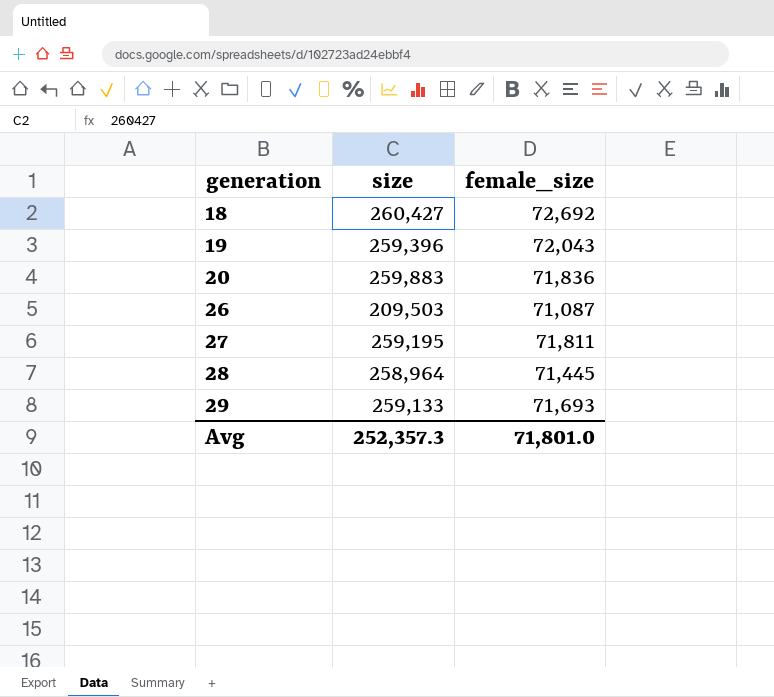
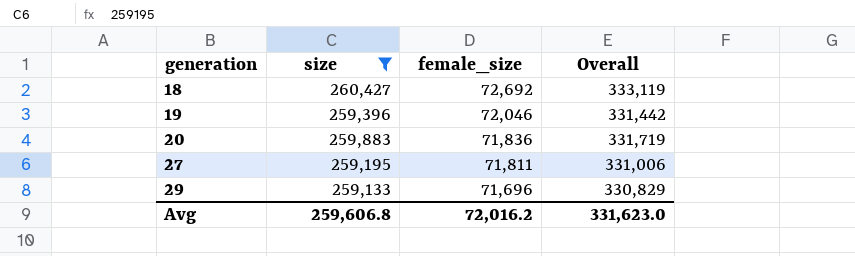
filter: none -> size >= 259,133
column Overall | formula: none -> [size] + [female_size]
19 | female_size: 72,043 -> 72,046
29 | female_size: 71,693 -> 71,696
Avg | size: 252,357.3 -> 259,606.8
Avg | female_size: 71,801.0 -> 72,016.2

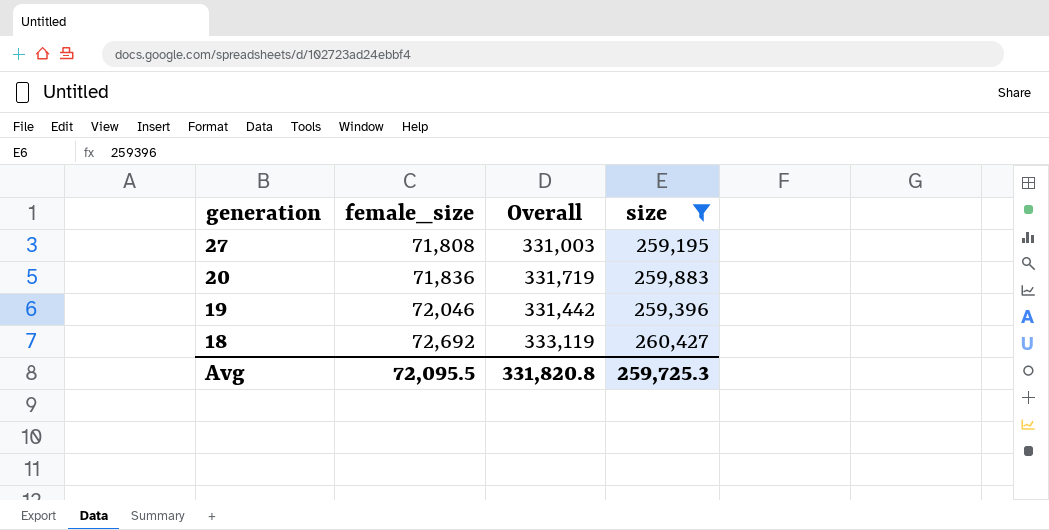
row order: generation ascending -> generation descending
column size | position: 2 -> 4
row 29: 259,133 | 71,696 | 330,829 -> none
27 | female_size: 71,811 -> 71,808
27 | Overall: 331,006 -> 331,003
Avg | female_size: 72,016.2 -> 72,095.5
Avg | Overall: 331,623.0 -> 331,820.8
Avg | size: 259,606.8 -> 259,725.3

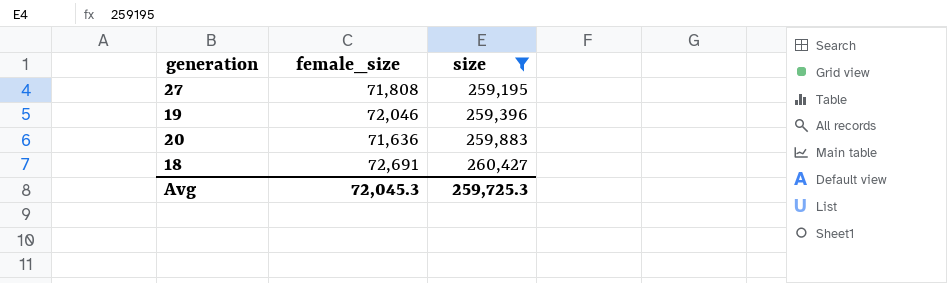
row order: generation descending -> size ascending
column Overall | formula: [female_size] + [size] -> none
20 | female_size: 71,836 -> 71,636
18 | female_size: 72,692 -> 72,691
Avg | female_size: 72,095.5 -> 72,045.3

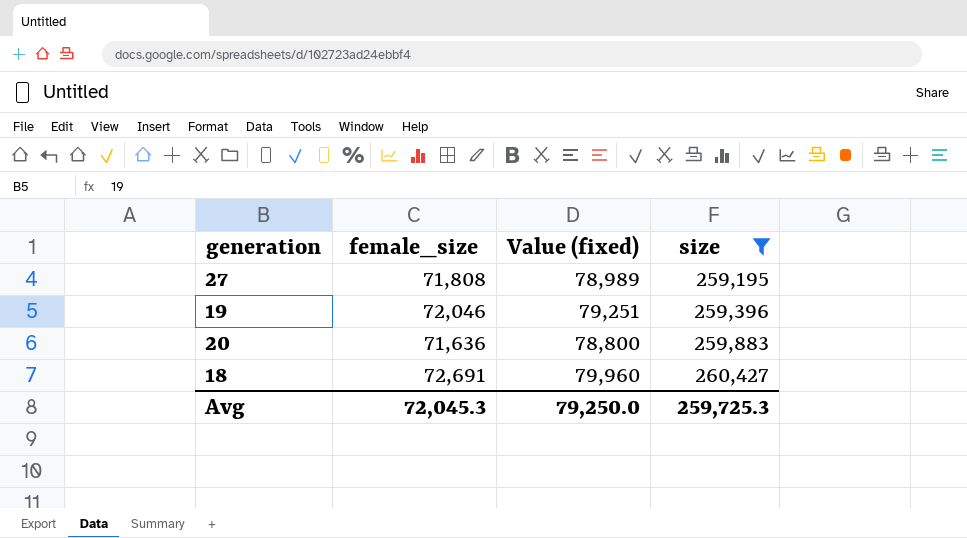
column Value (fixed) | formula: none -> [female_size] * 1.1

